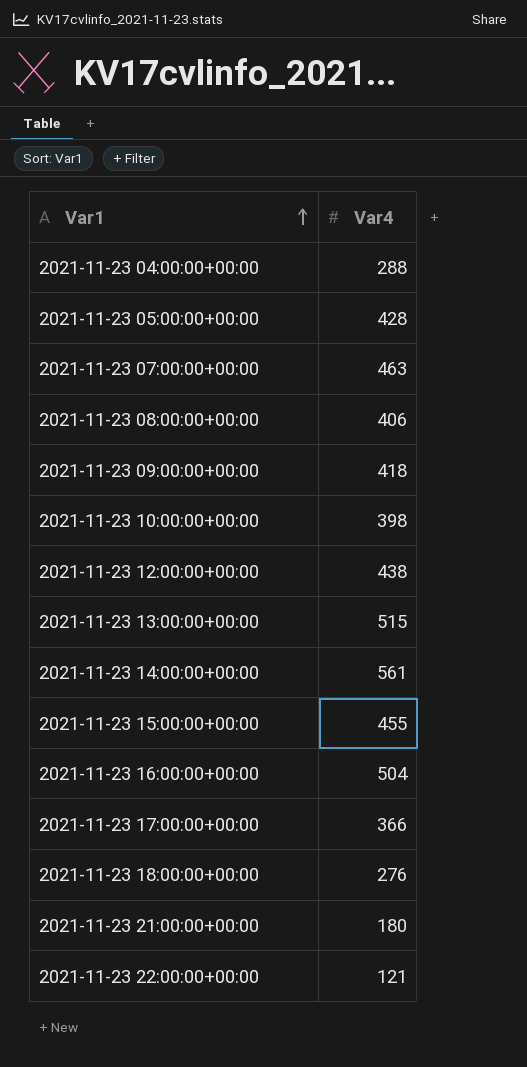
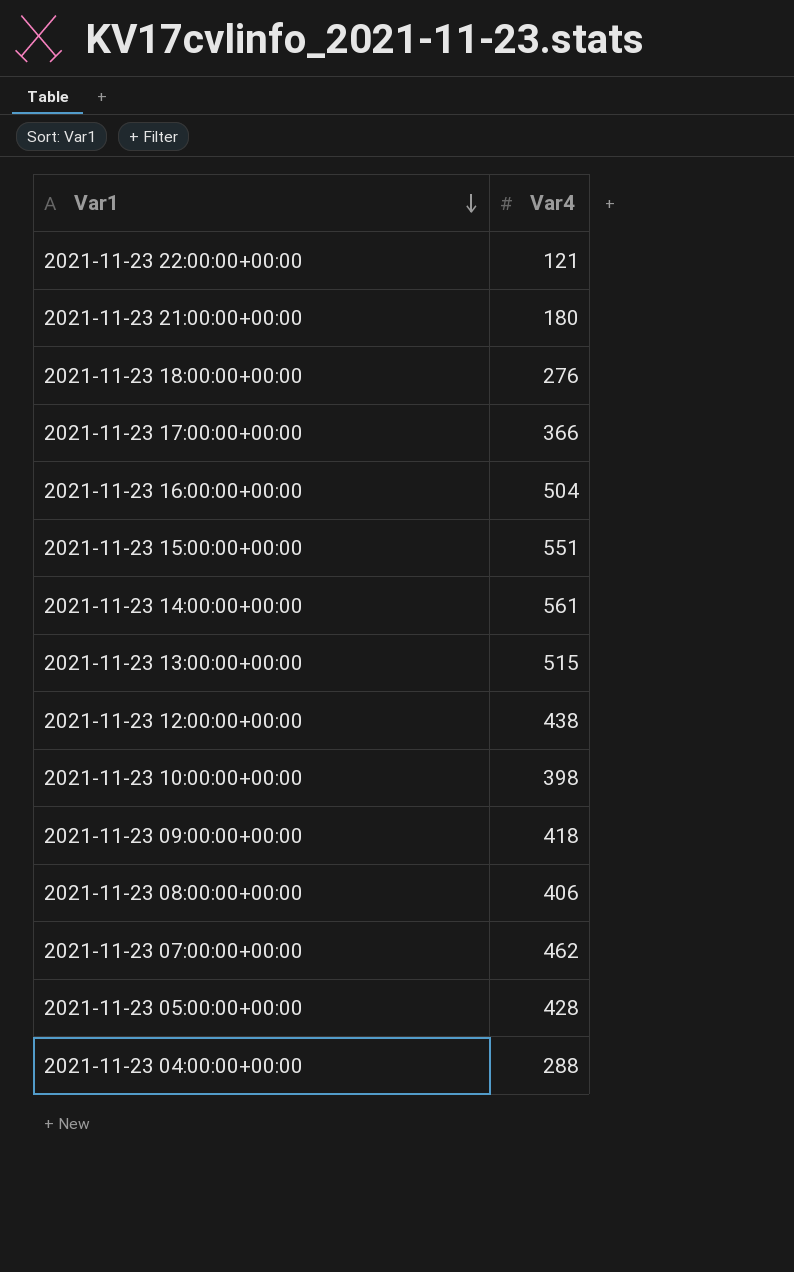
row order: Var1 ascending -> Var1 descending
2021-11-23 15:00:00+00:00 | Var4: 455 -> 551
2021-11-23 07:00:00+00:00 | Var4: 463 -> 462

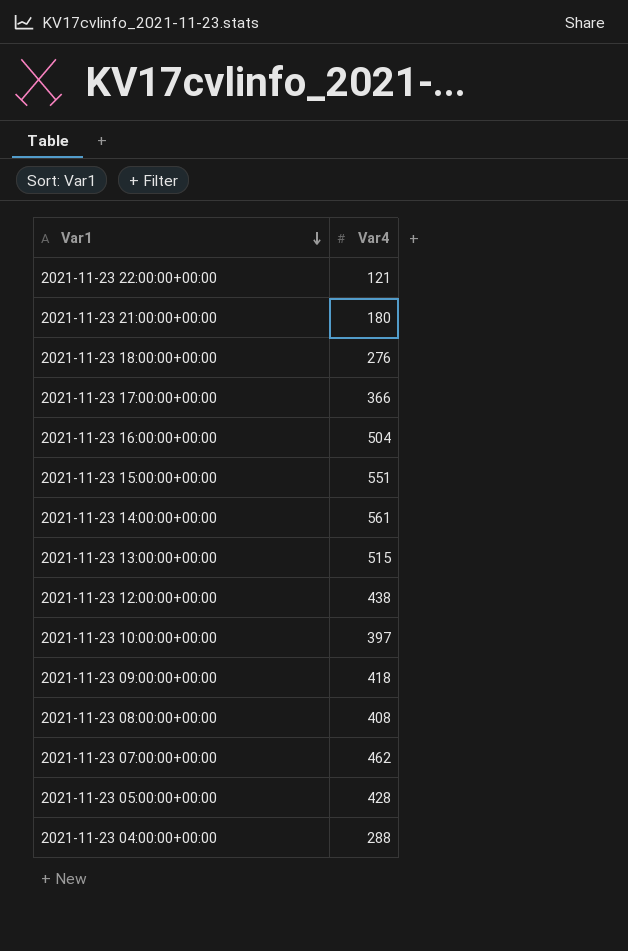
2021-11-23 10:00:00+00:00 | Var4: 398 -> 397
2021-11-23 08:00:00+00:00 | Var4: 406 -> 408

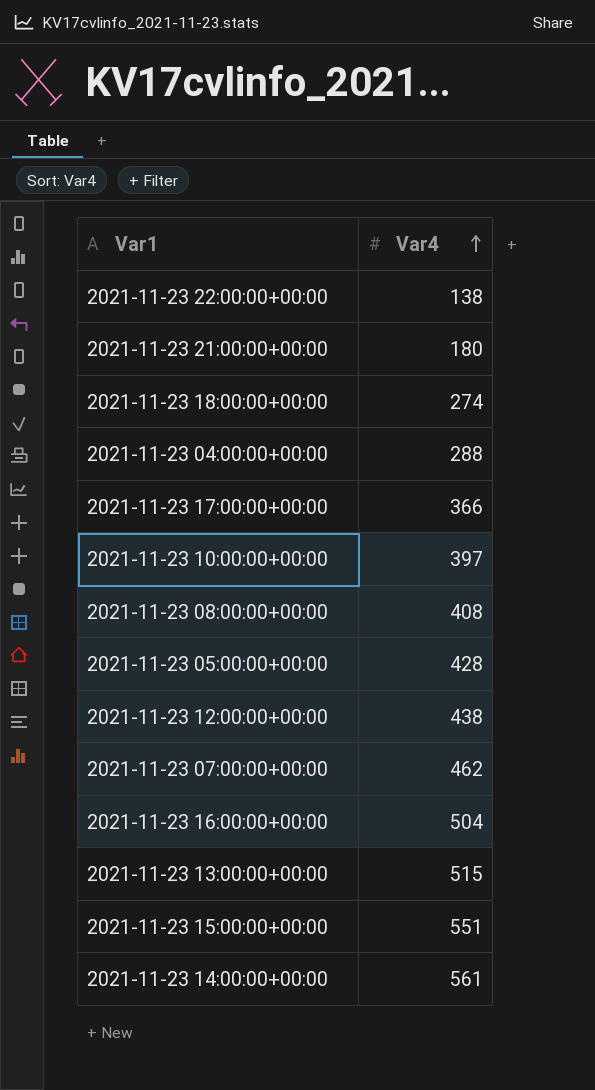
row order: Var1 descending -> Var4 ascending
row 2021-11-23 09:00:00+00:00: 418 -> none
2021-11-23 22:00:00+00:00 | Var4: 121 -> 138
2021-11-23 18:00:00+00:00 | Var4: 276 -> 274

